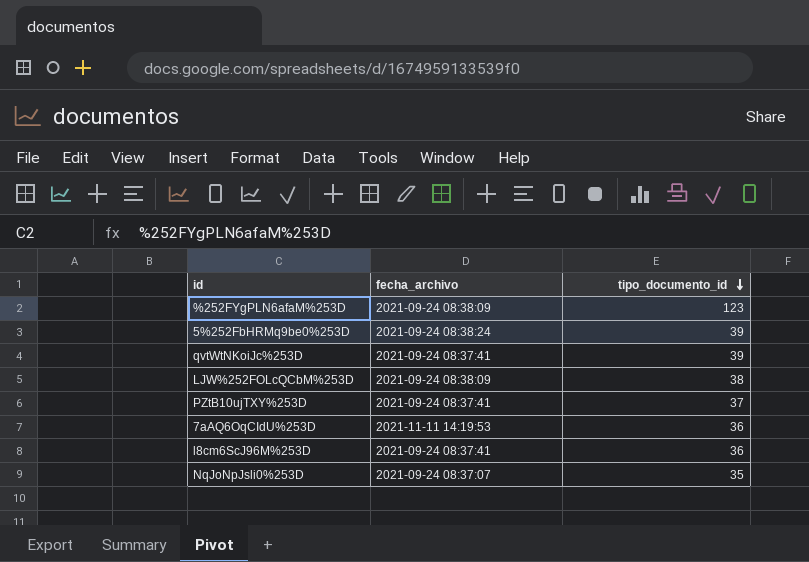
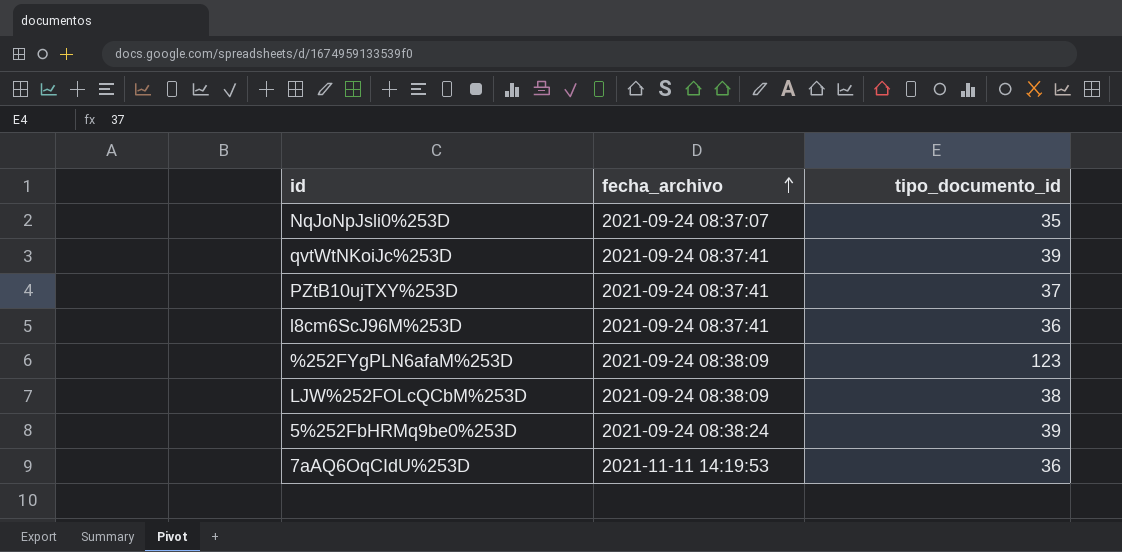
row order: tipo_documento_id descending -> fecha_archivo ascending

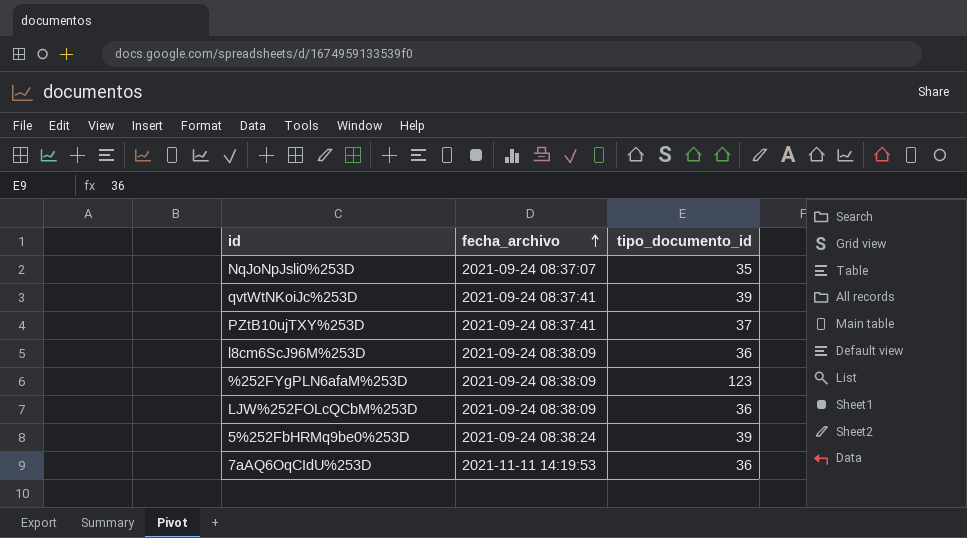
l8cm6ScJ96M%253D | fecha_archivo: 2021-09-24 08:37:41 -> 2021-09-24 08:38:09
LJW%252FOLcQCbM%253D | tipo_documento_id: 38 -> 36

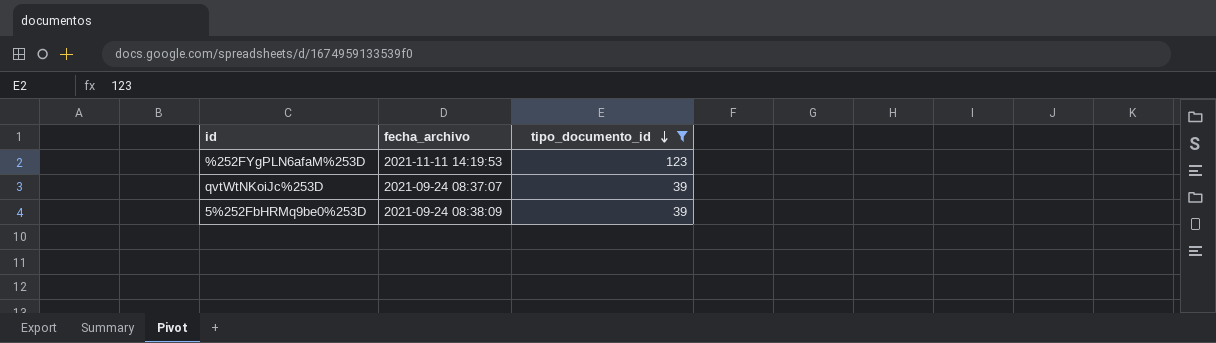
filter: none -> tipo_documento_id >= 39
row order: fecha_archivo ascending -> tipo_documento_id descending
%252FYgPLN6afaM%253D | fecha_archivo: 2021-09-24 08:38:09 -> 2021-11-11 14:19:53
qvtWtNKoiJc%253D | fecha_archivo: 2021-09-24 08:37:41 -> 2021-09-24 08:37:07
5%252FbHRMq9be0%253D | fecha_archivo: 2021-09-24 08:38:24 -> 2021-09-24 08:38:09

